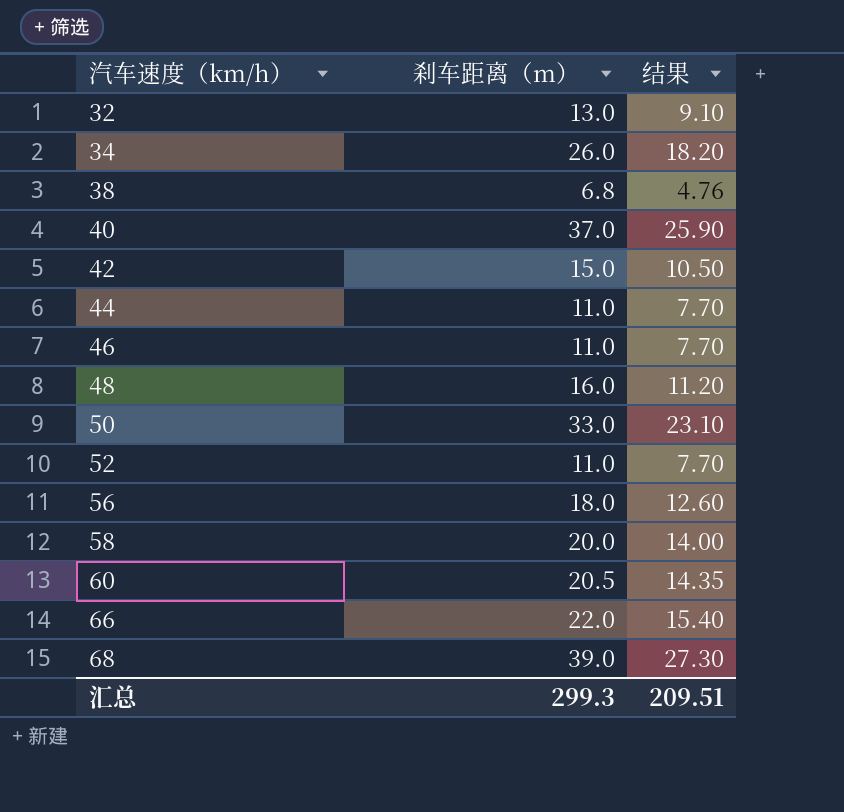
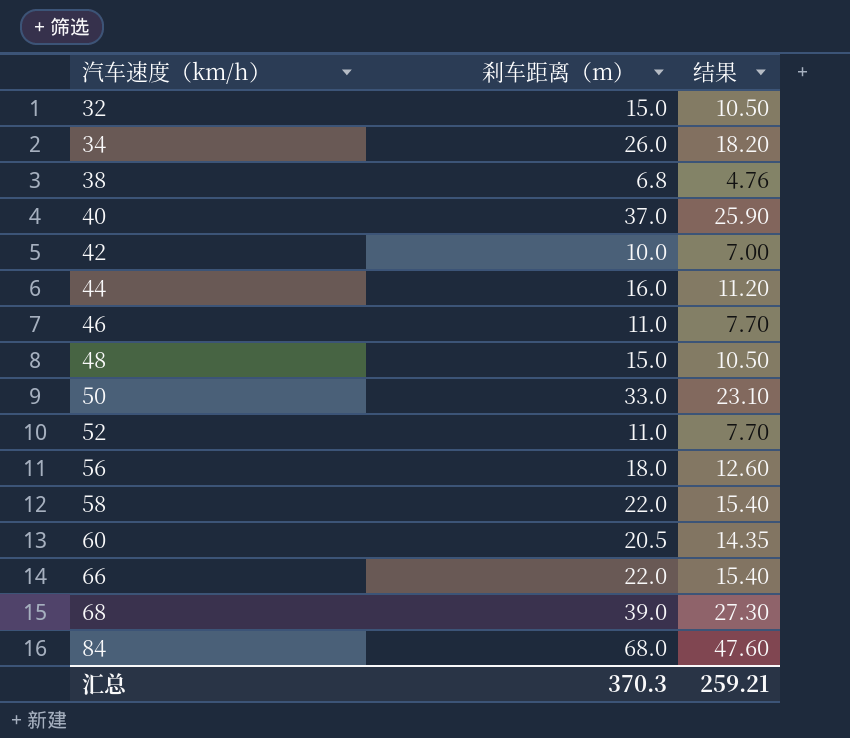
32 | 刹车距离（m）: 13.0 -> 15.0
32 | 结果: 9.10 -> 10.50
42 | 刹车距离（m）: 15.0 -> 10.0
42 | 结果: 10.50 -> 7.00
44 | 刹车距离（m）: 11.0 -> 16.0
44 | 结果: 7.70 -> 11.20
48 | 刹车距离（m）: 16.0 -> 15.0
48 | 结果: 11.20 -> 10.50
58 | 刹车距离（m）: 20.0 -> 22.0
58 | 结果: 14.00 -> 15.40
row 84: none -> 68.0 | 47.60
汇总 | 刹车距离（m）: 299.3 -> 370.3
汇总 | 结果: 209.51 -> 259.21

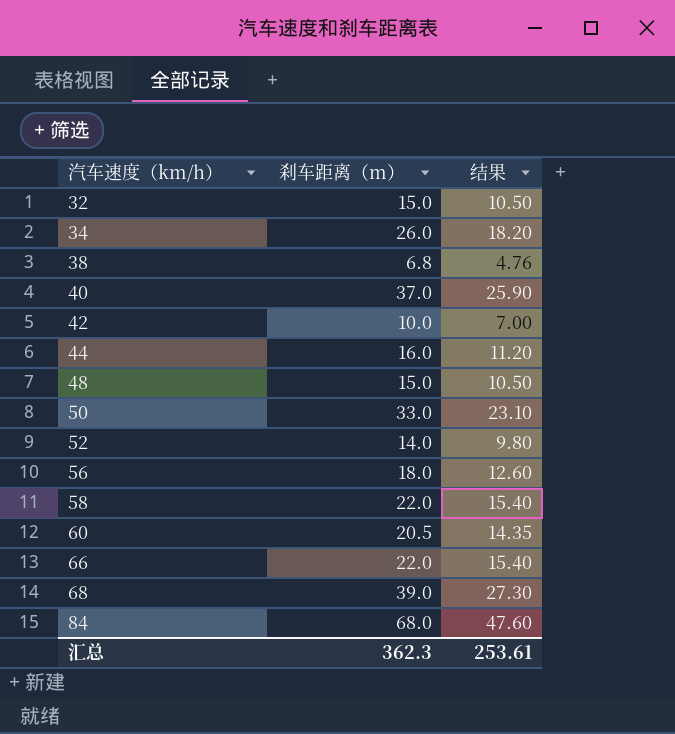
row 46: 11.0 | 7.70 -> none
52 | 刹车距离（m）: 11.0 -> 14.0
52 | 结果: 7.70 -> 9.80
汇总 | 刹车距离（m）: 370.3 -> 362.3
汇总 | 结果: 259.21 -> 253.61

